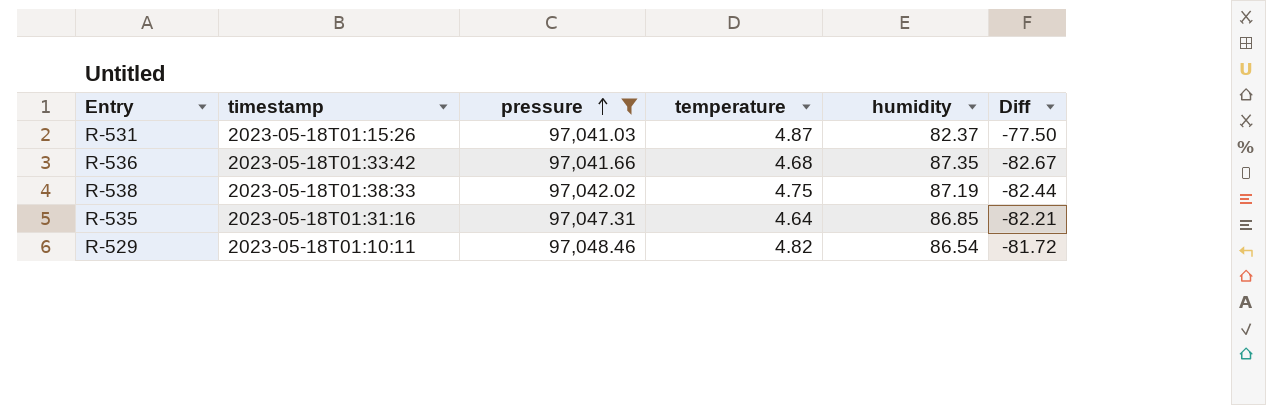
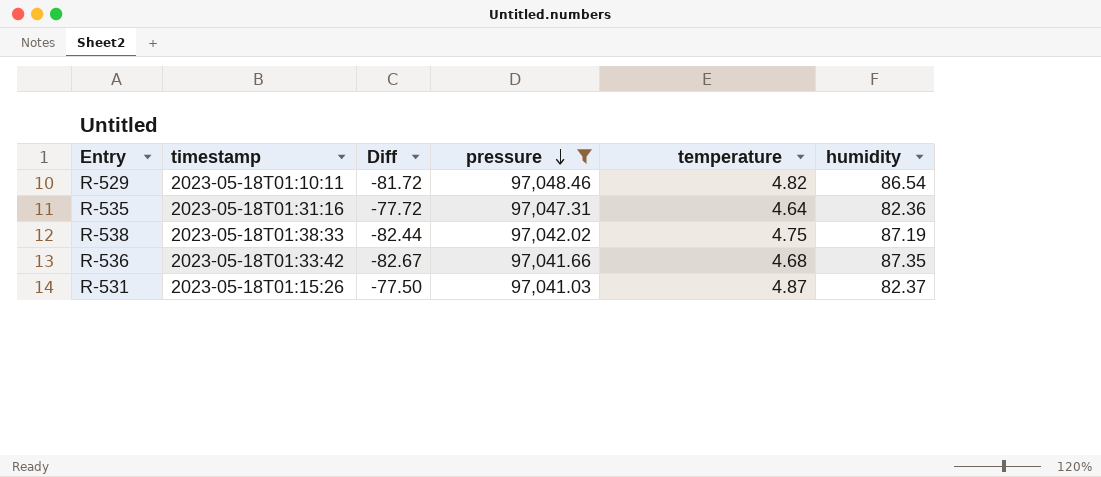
row order: pressure ascending -> pressure descending
column Diff | position: 6 -> 3
R-535 | Diff: -82.21 -> -77.72
R-535 | humidity: 86.85 -> 82.36

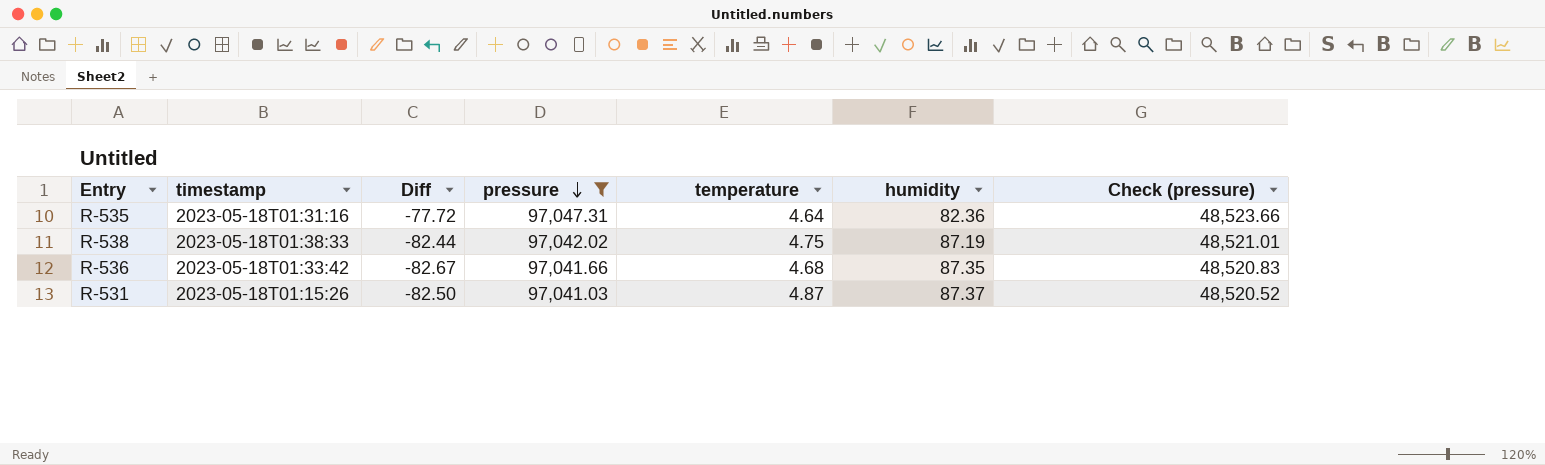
column Check (pressure) | formula: none -> [pressure] * 0.5
row R-529: 2023-05-18T01:10:11 | -81.72 | 97,048.46 | 4.82 | 86.54 -> none
R-531 | Diff: -77.50 -> -82.50
R-531 | humidity: 82.37 -> 87.37

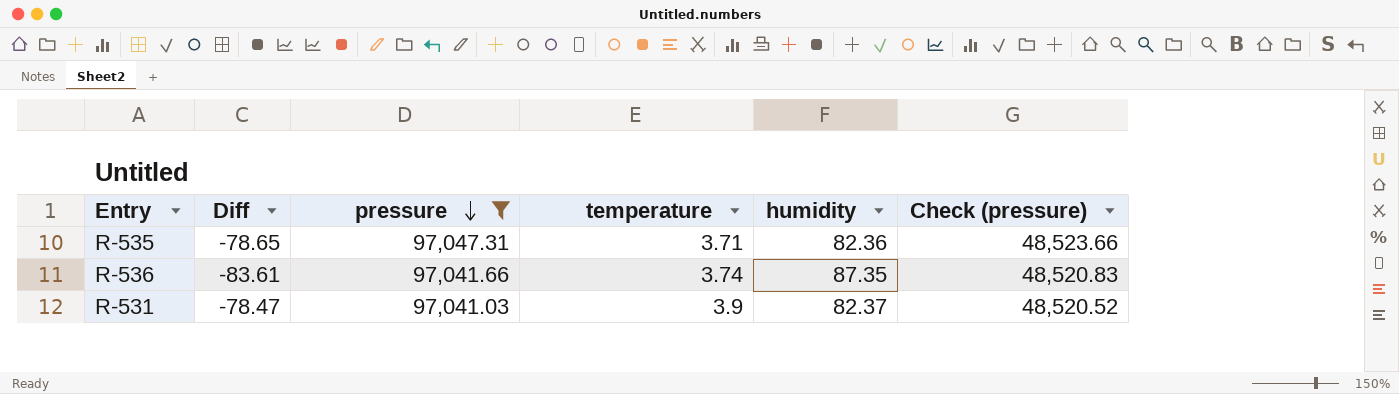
column timestamp | position: 2 -> none
row R-538: 2023-05-18T01:38:33 | -82.44 | 97,042.02 | 4.75 | 87.19 | 48,521.01 -> none
R-535 | Diff: -77.72 -> -78.65
R-535 | temperature: 4.64 -> 3.71
R-536 | Diff: -82.67 -> -83.61
R-536 | temperature: 4.68 -> 3.74
R-531 | Diff: -82.50 -> -78.47
R-531 | temperature: 4.87 -> 3.9
R-531 | humidity: 87.37 -> 82.37

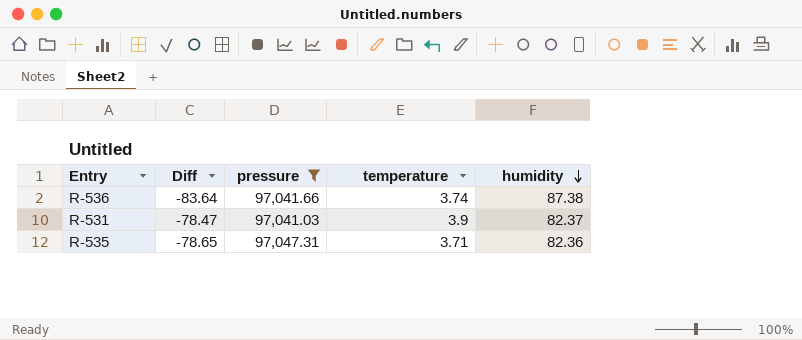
row order: pressure descending -> humidity descending
column Check (pressure) | formula: [pressure] * 0.5 -> none
R-536 | Diff: -83.61 -> -83.64
R-536 | humidity: 87.35 -> 87.38

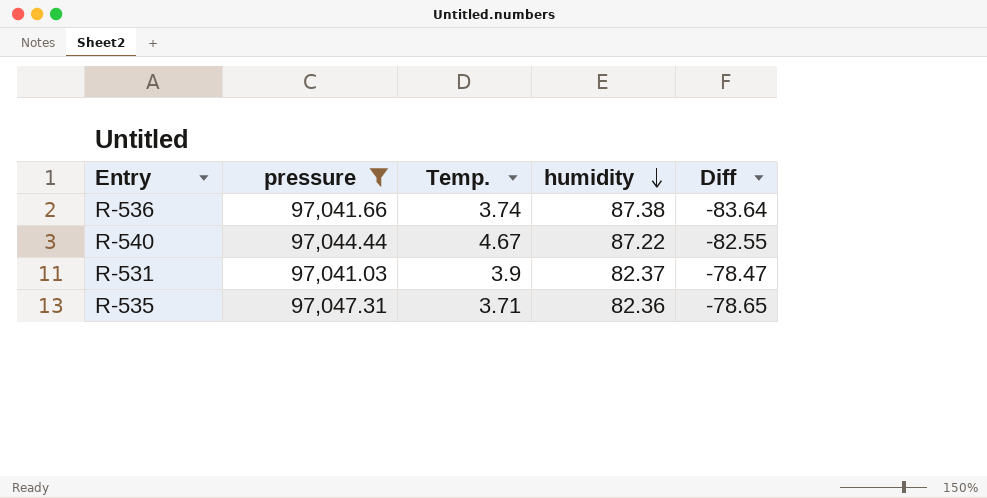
column name: temperature -> Temp.
column Diff | position: 2 -> 5
row R-540: none -> 97,044.44 | 4.67 | 87.22 | -82.55

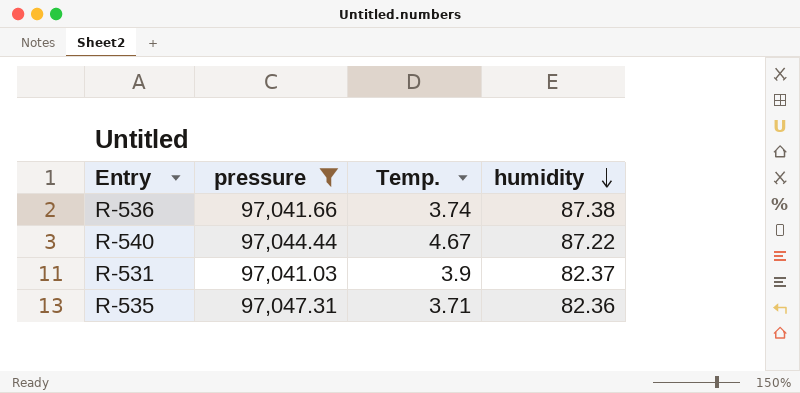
column Diff | formula: [Temp.] - [humidity] -> none

